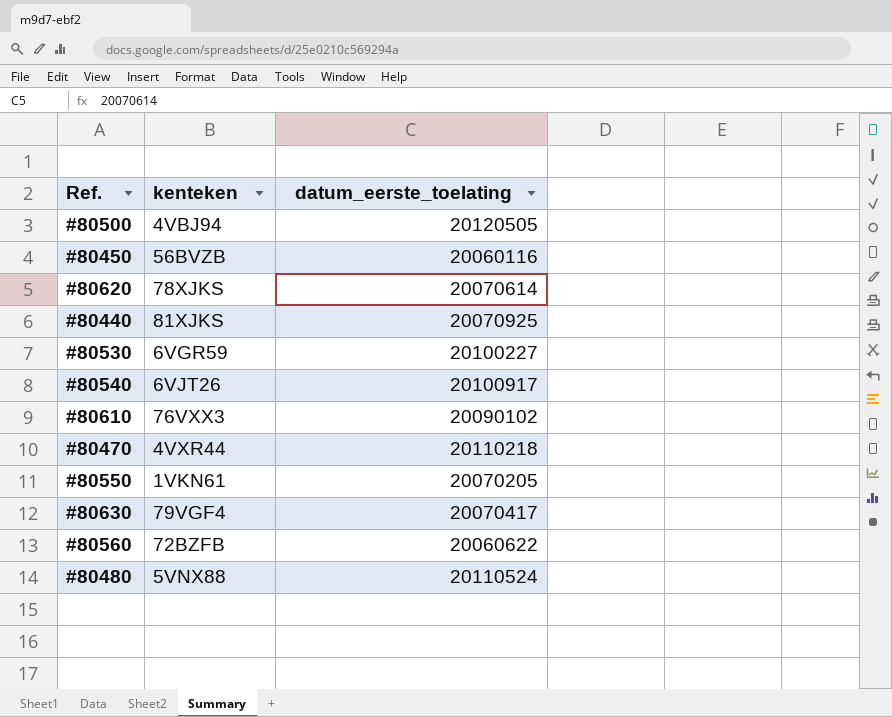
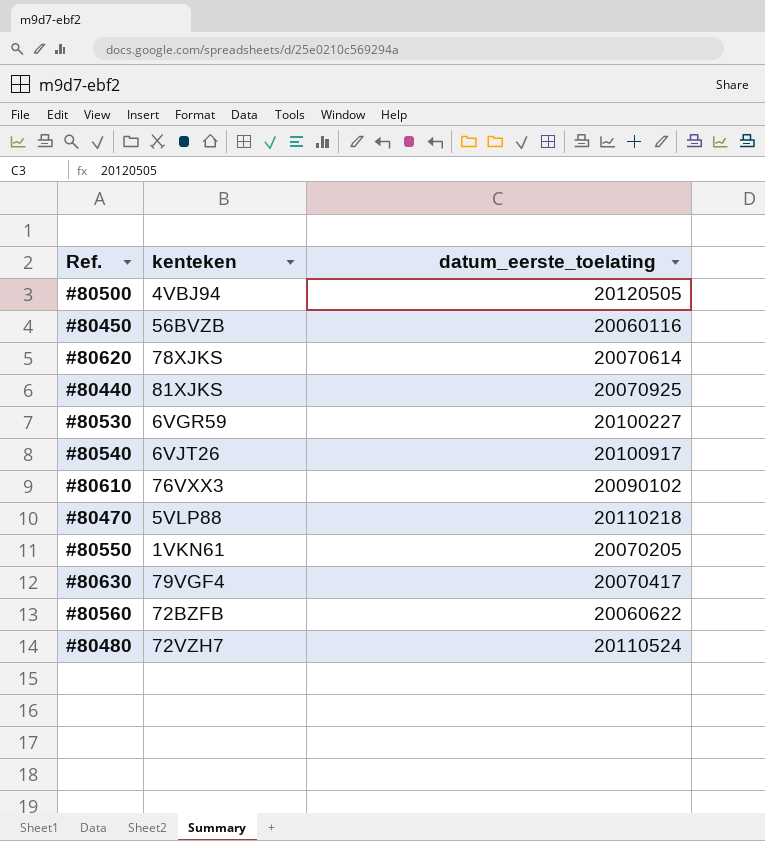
#80470 | kenteken: 4VXR44 -> 5VLP88
#80480 | kenteken: 5VNX88 -> 72VZH7

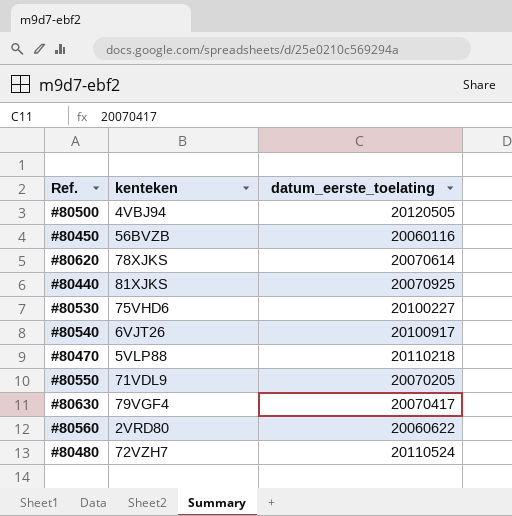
row #80610: 76VXX3 | 20090102 -> none
#80530 | kenteken: 6VGR59 -> 75VHD6
#80550 | kenteken: 1VKN61 -> 71VDL9
#80560 | kenteken: 72BZFB -> 2VRD80

